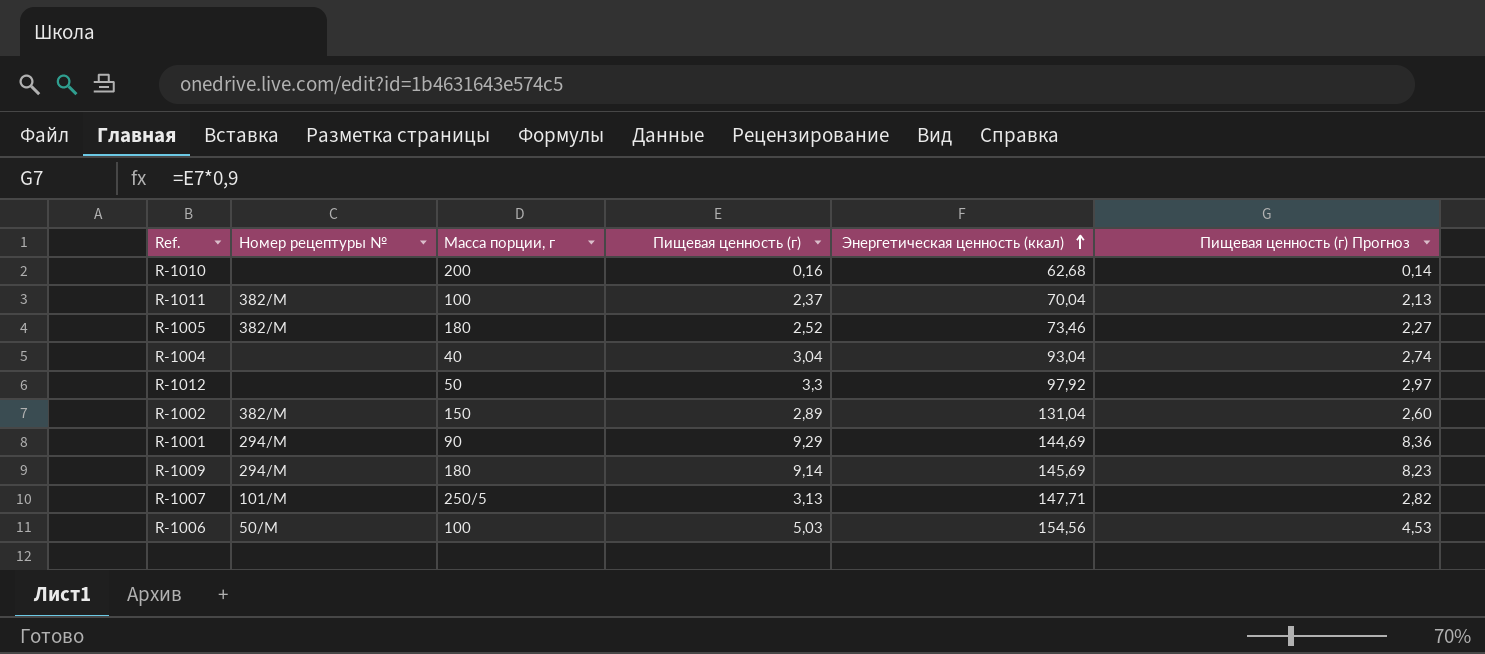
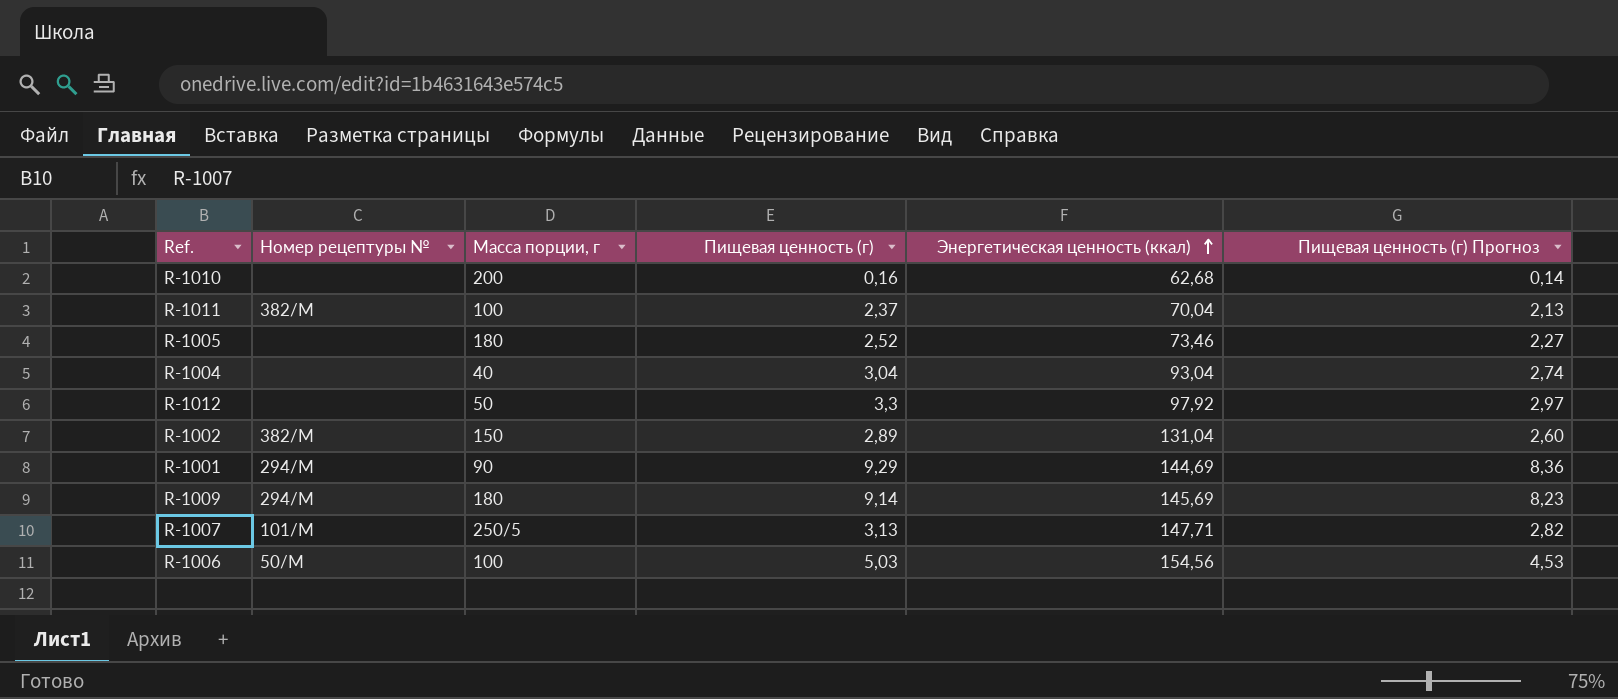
R-1005 | Номер рецептуры №: 382/М -> none

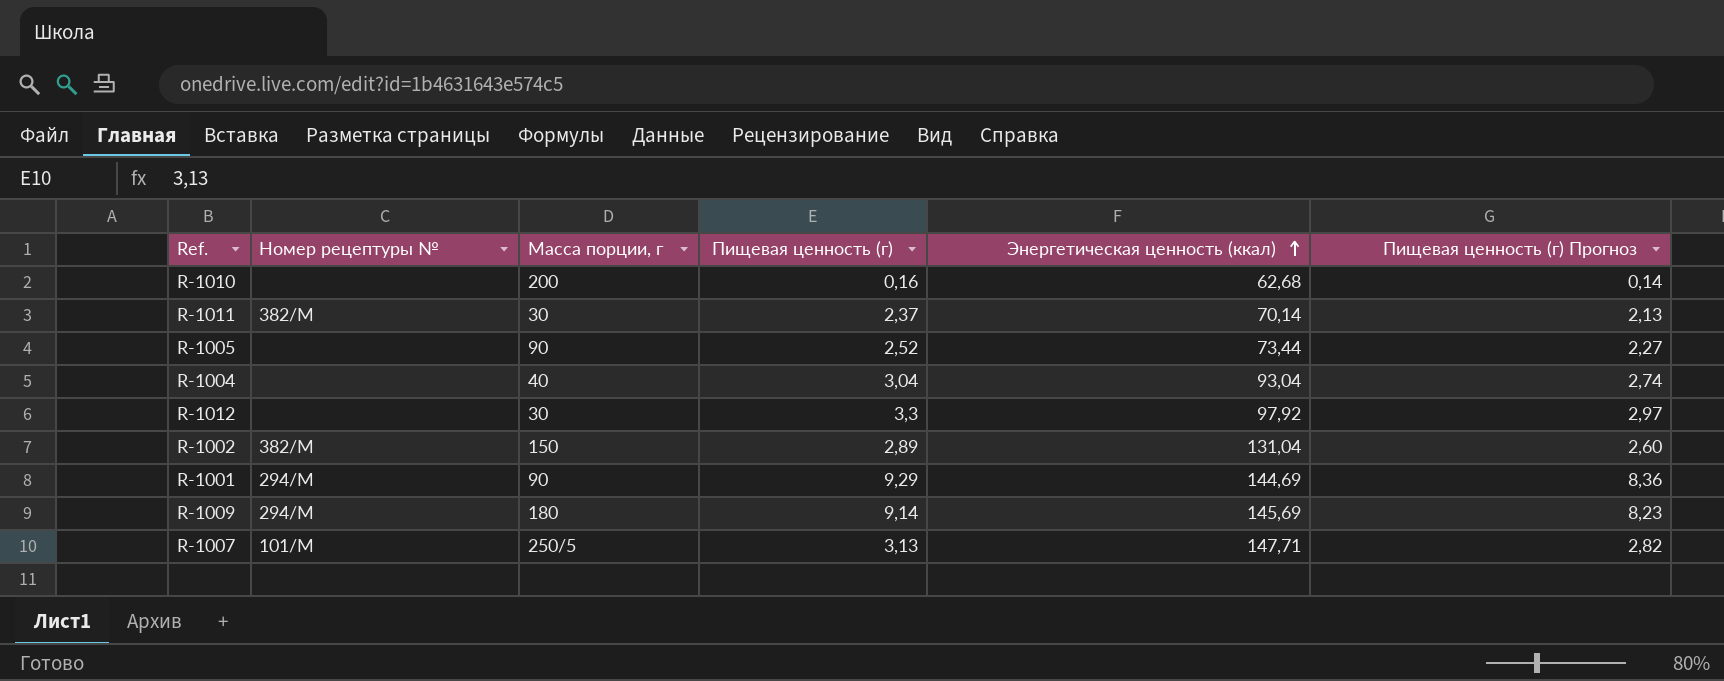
row R-1006: 50/М | 100 | 5,03 | 154,56 | 4,53 -> none
R-1011 | Масса порции, г: 100 -> 30
R-1011 | Энергетическая ценность (ккал): 70,04 -> 70,14
R-1005 | Масса порции, г: 180 -> 90
R-1005 | Энергетическая ценность (ккал): 73,46 -> 73,44
R-1012 | Масса порции, г: 50 -> 30

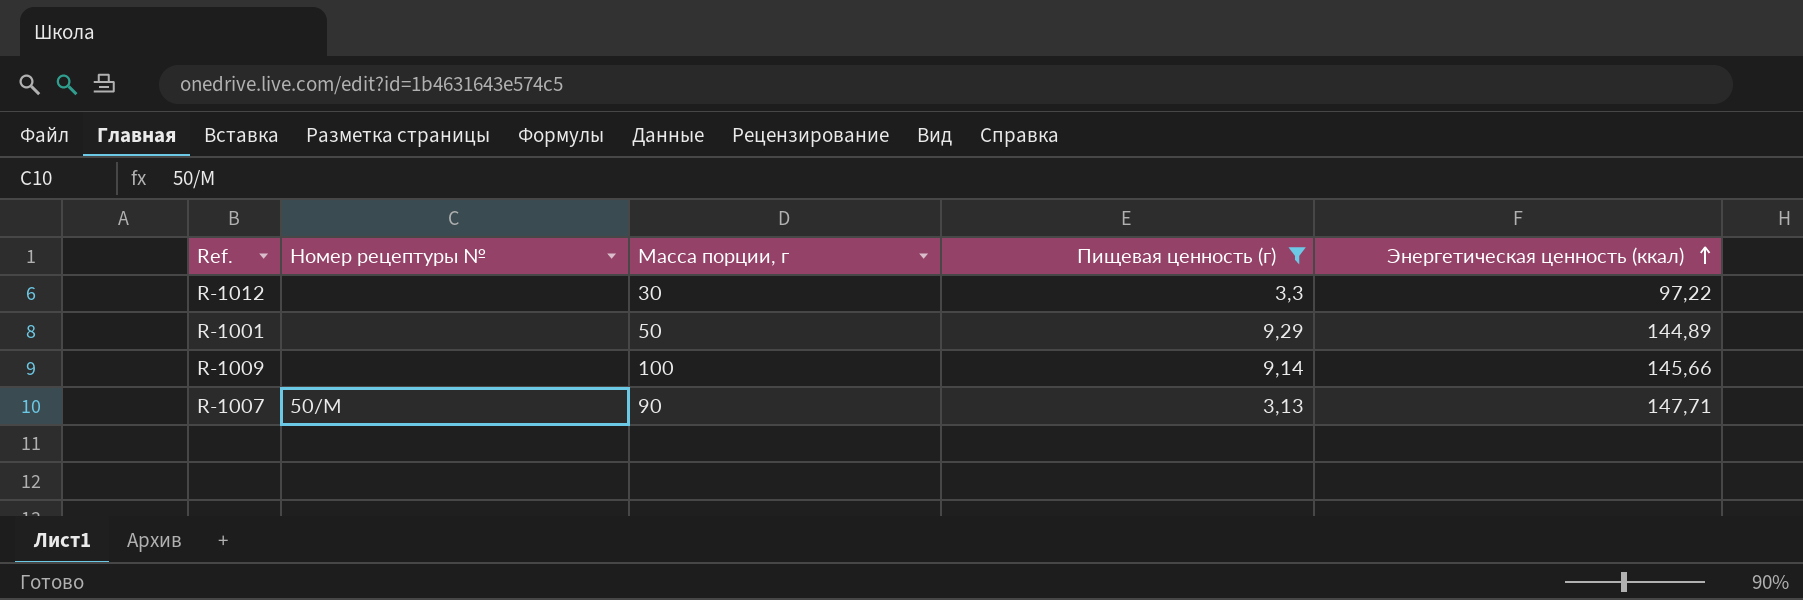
filter: none -> Пищевая ценность (г) >= 3,13
column Пищевая ценность (г) Прогноз | formula: [Пищевая ценность (г)] * 0,9 -> none
R-1012 | Энергетическая ценность (ккал): 97,92 -> 97,22
R-1001 | Номер рецептуры №: 294/М -> none
R-1001 | Масса порции, г: 90 -> 50
R-1001 | Энергетическая ценность (ккал): 144,69 -> 144,89
R-1009 | Номер рецептуры №: 294/М -> none
R-1009 | Масса порции, г: 180 -> 100
R-1009 | Энергетическая ценность (ккал): 145,69 -> 145,66
R-1007 | Номер рецептуры №: 101/М -> 50/М
R-1007 | Масса порции, г: 250/5 -> 90

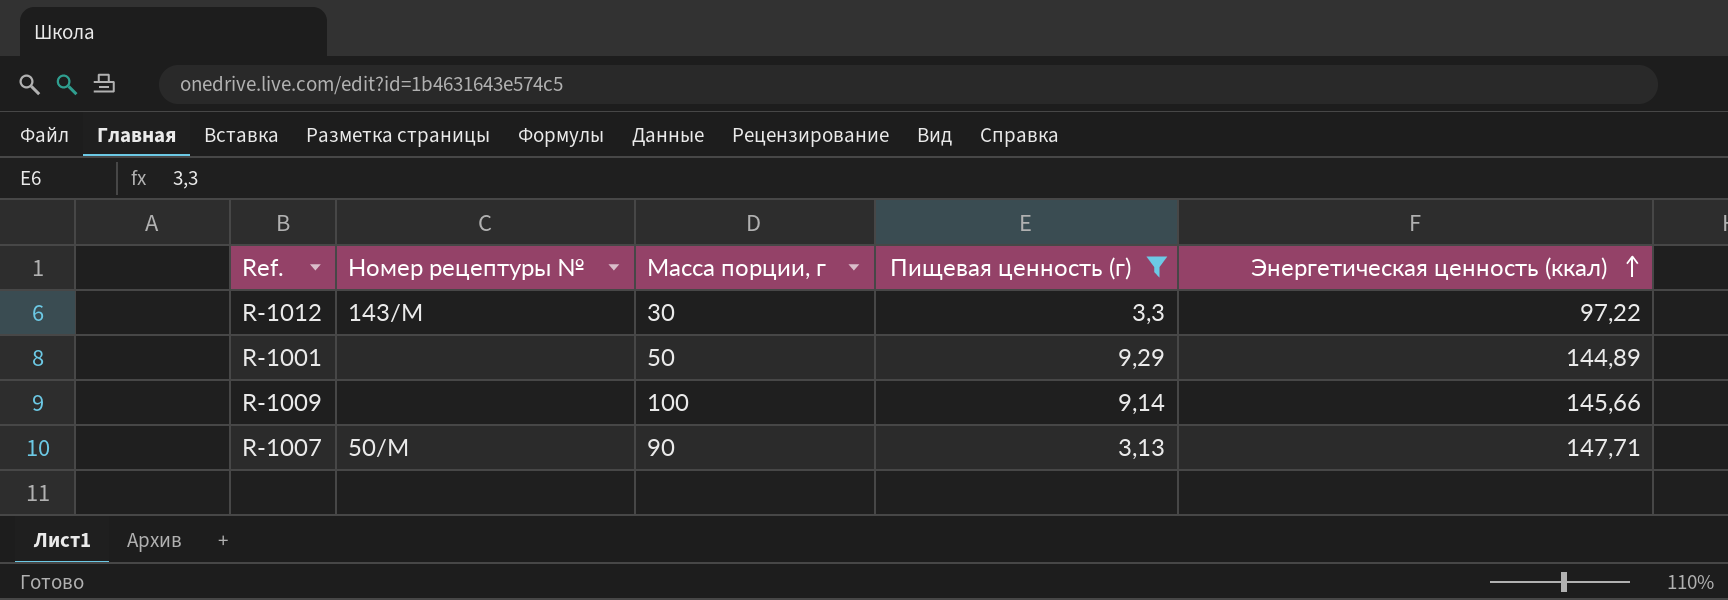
R-1012 | Номер рецептуры №: none -> 143/М

